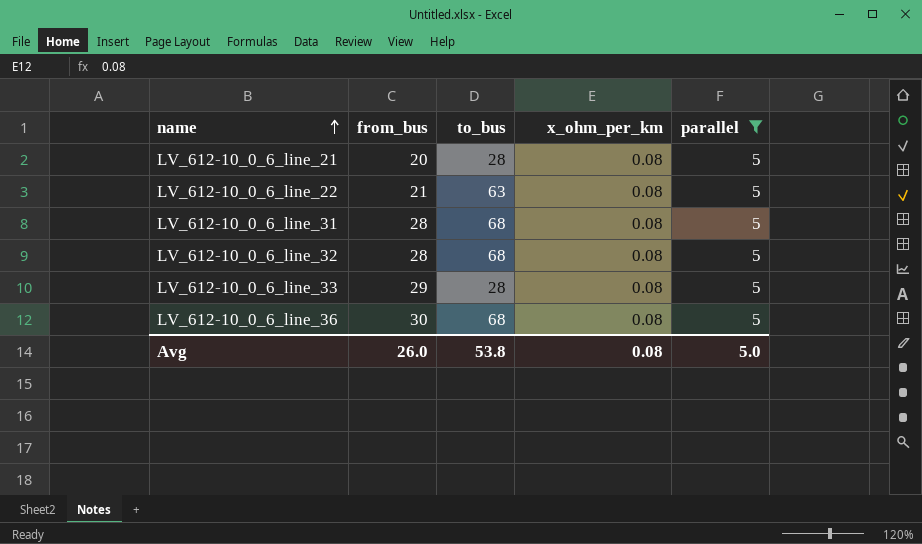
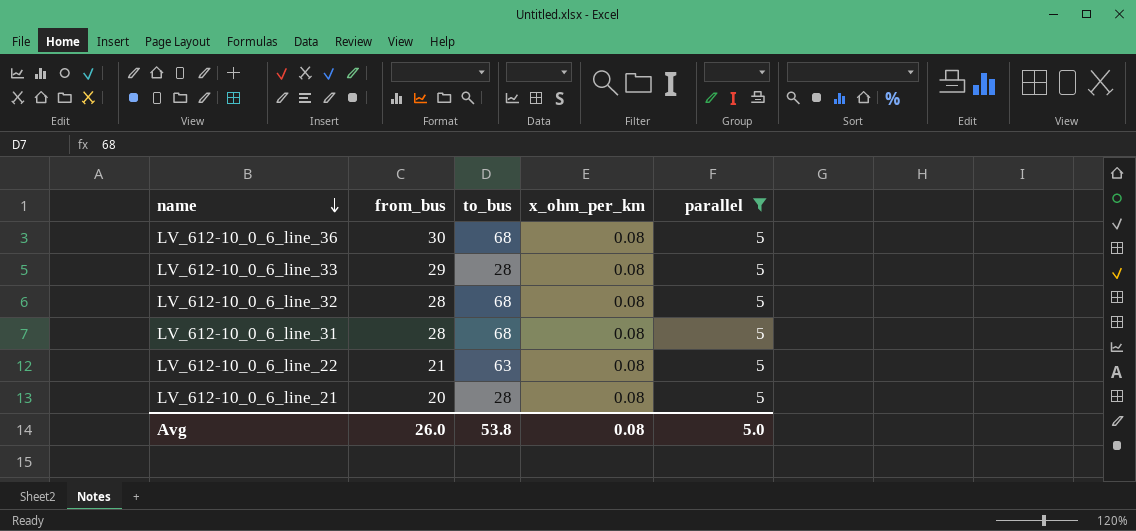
row order: name ascending -> name descending

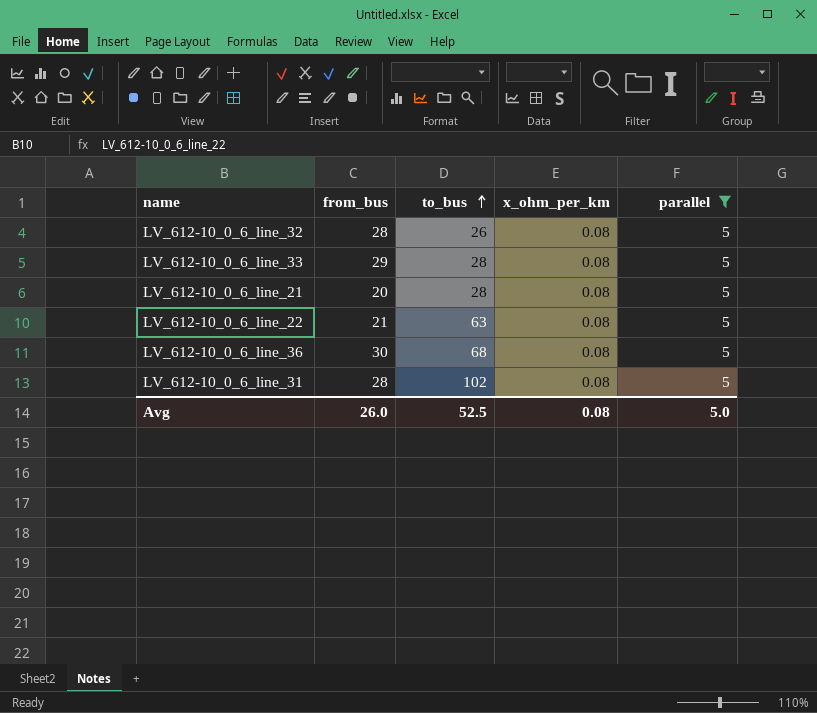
row order: name descending -> to_bus ascending
LV_612-10_0_6_line_32 | to_bus: 68 -> 26
LV_612-10_0_6_line_31 | to_bus: 68 -> 102
Avg | to_bus: 53.8 -> 52.5

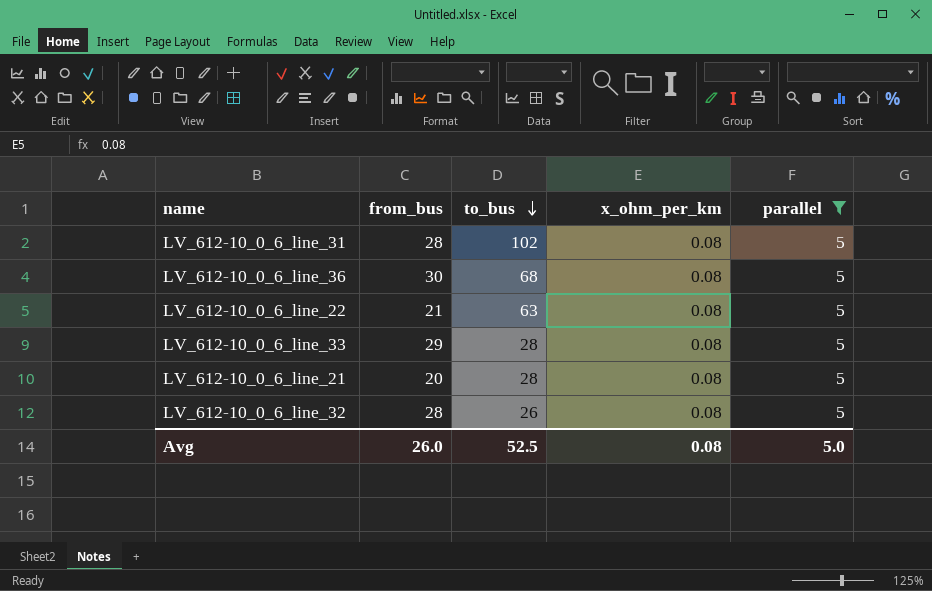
row order: to_bus ascending -> to_bus descending

